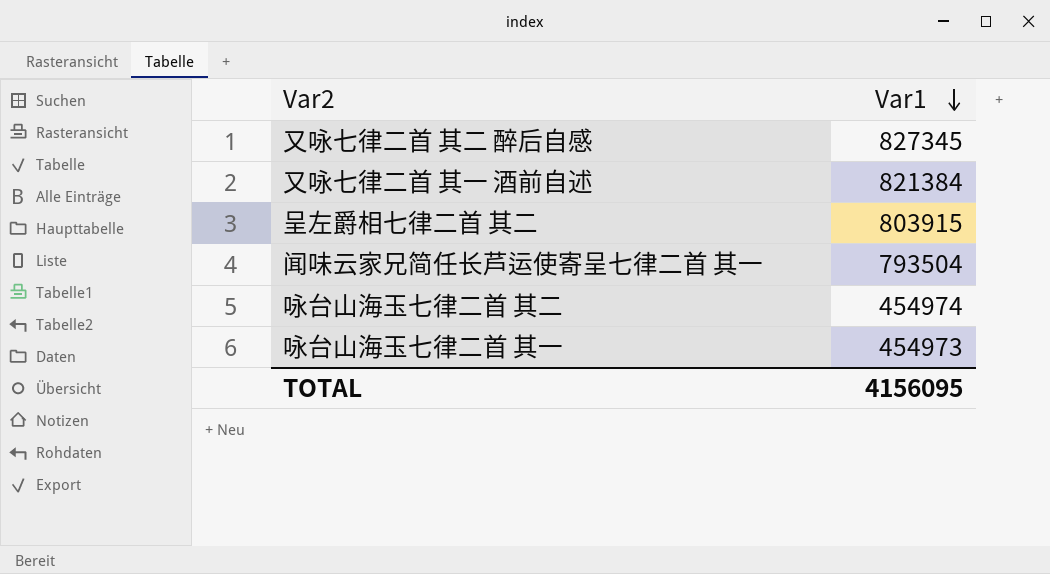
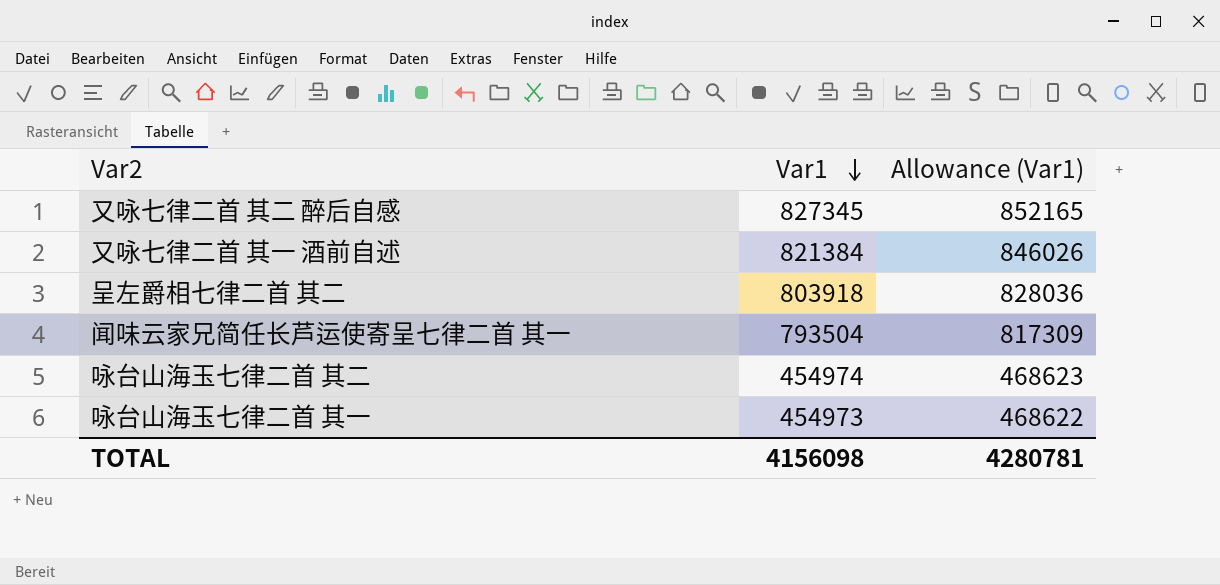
column Allowance (Var1) | formula: none -> [Var1] * 1.03
呈左爵相七律二首 其二 | Var1: 803915 -> 803918
TOTAL | Var1: 4156095 -> 4156098

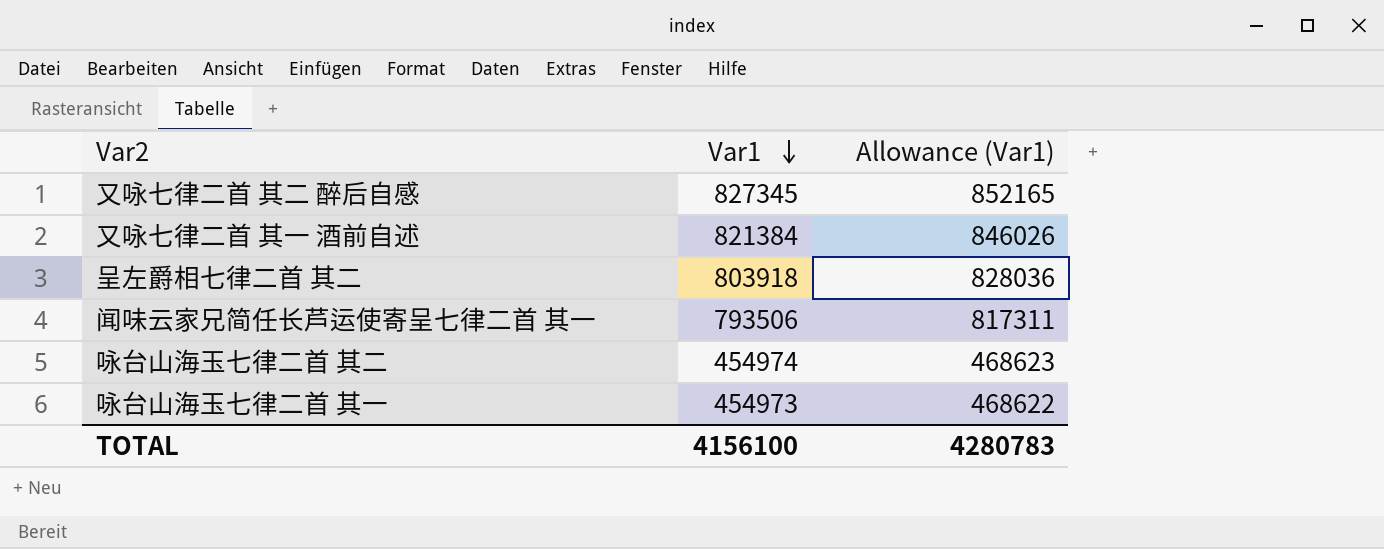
闻味云家兄简任长芦运使寄呈七律二首 其一 | Var1: 793504 -> 793506
闻味云家兄简任长芦运使寄呈七律二首 其一 | Allowance (Var1): 817309 -> 817311
TOTAL | Var1: 4156098 -> 4156100
TOTAL | Allowance (Var1): 4280781 -> 4280783

